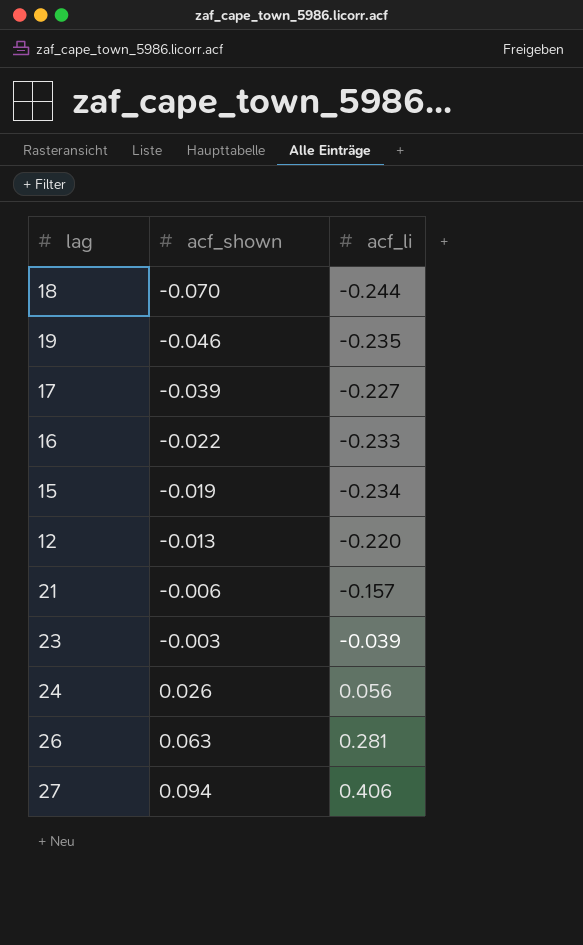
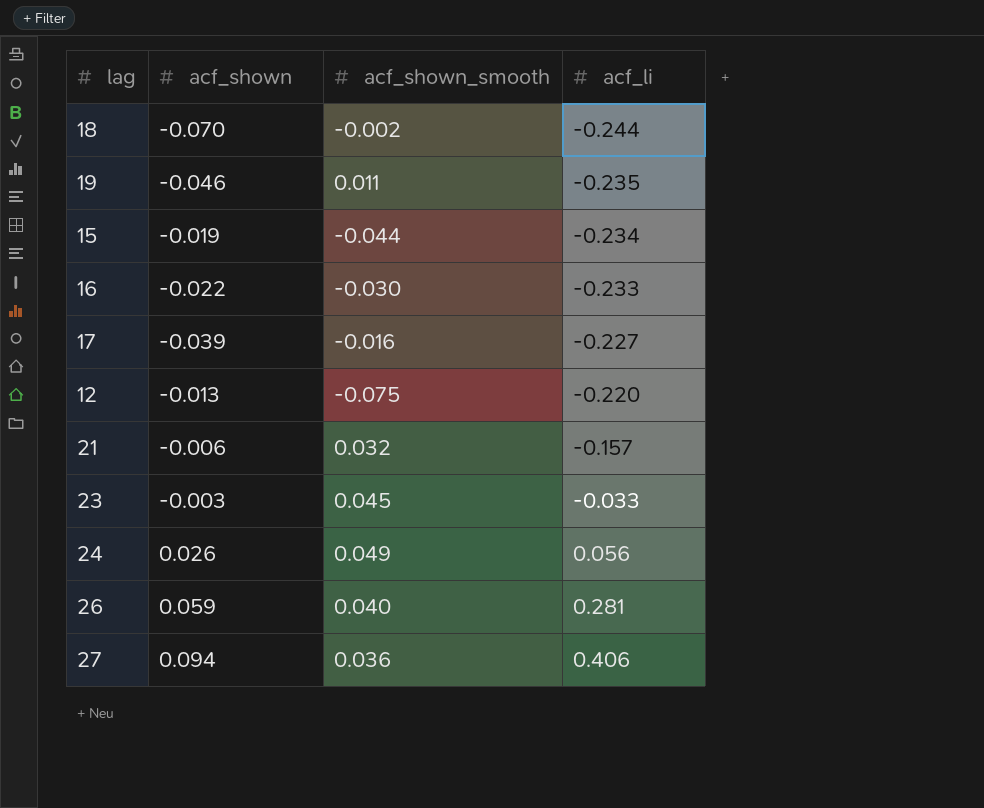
row order: acf_shown ascending -> acf_li ascending
column acf_shown_smooth | position: none -> 3
23 | acf_li: -0.039 -> -0.033
26 | acf_shown: 0.063 -> 0.059

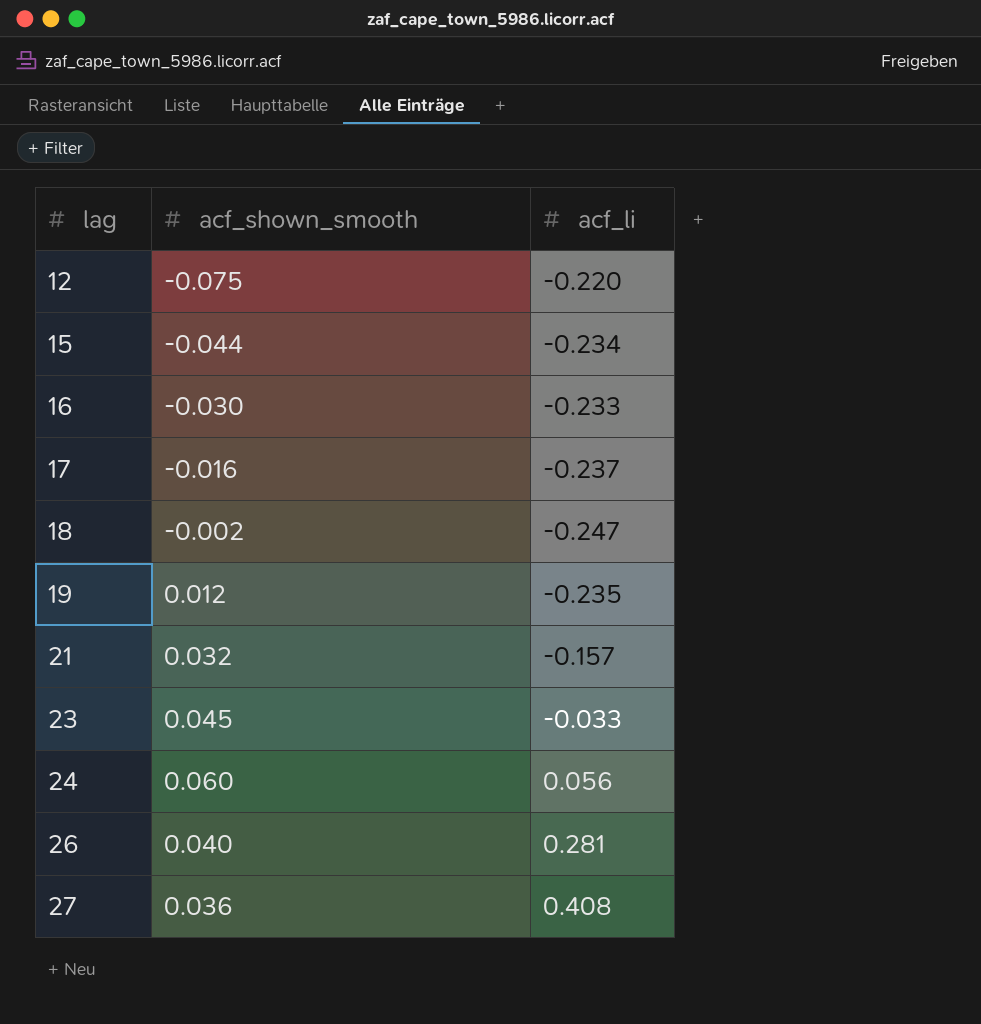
row order: acf_li ascending -> lag ascending
column acf_shown | position: 2 -> none
17 | acf_li: -0.227 -> -0.237
18 | acf_li: -0.244 -> -0.247
19 | acf_shown_smooth: 0.011 -> 0.012
24 | acf_shown_smooth: 0.049 -> 0.060
27 | acf_li: 0.406 -> 0.408

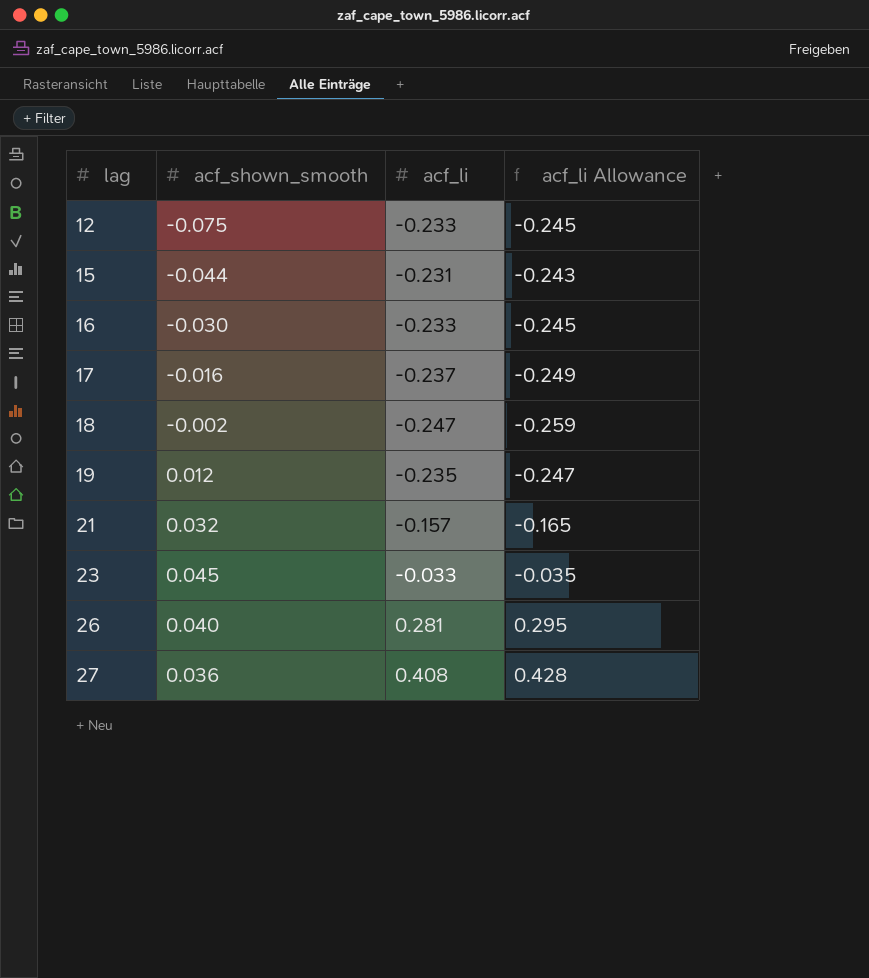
column acf_li Allowance | formula: none -> [acf_li] * 1.05
row 24: 0.060 | 0.056 -> none
12 | acf_li: -0.220 -> -0.233
15 | acf_li: -0.234 -> -0.231

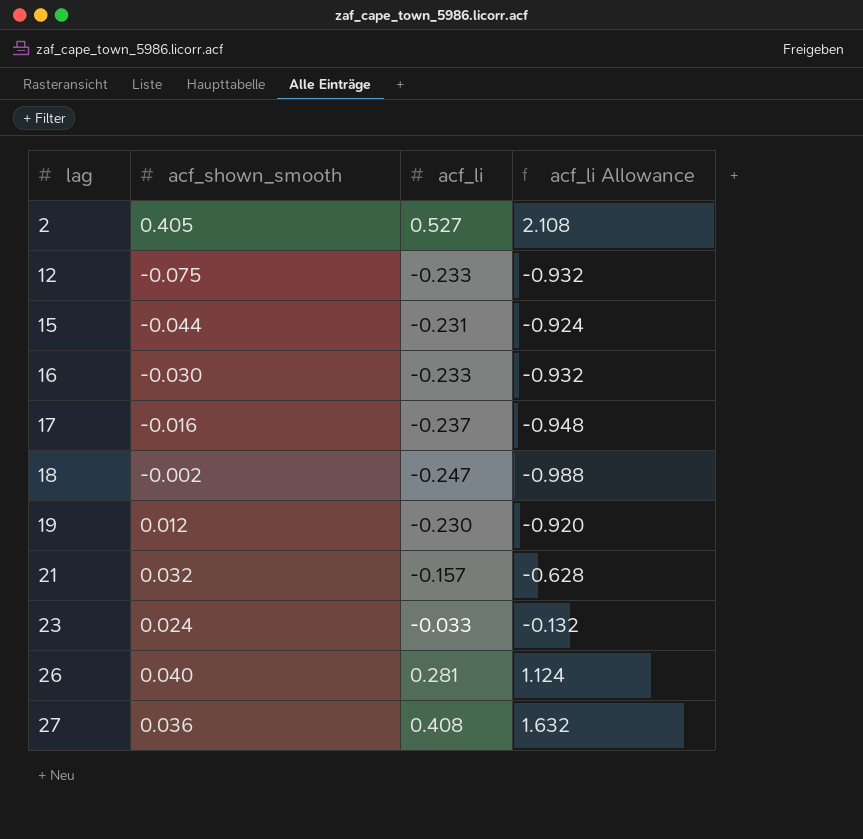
column acf_li Allowance | formula: [acf_li] * 1.05 -> [acf_li] * 4
row 2: none -> 0.405 | 0.527 | 2.108
19 | acf_li: -0.235 -> -0.230
23 | acf_shown_smooth: 0.045 -> 0.024

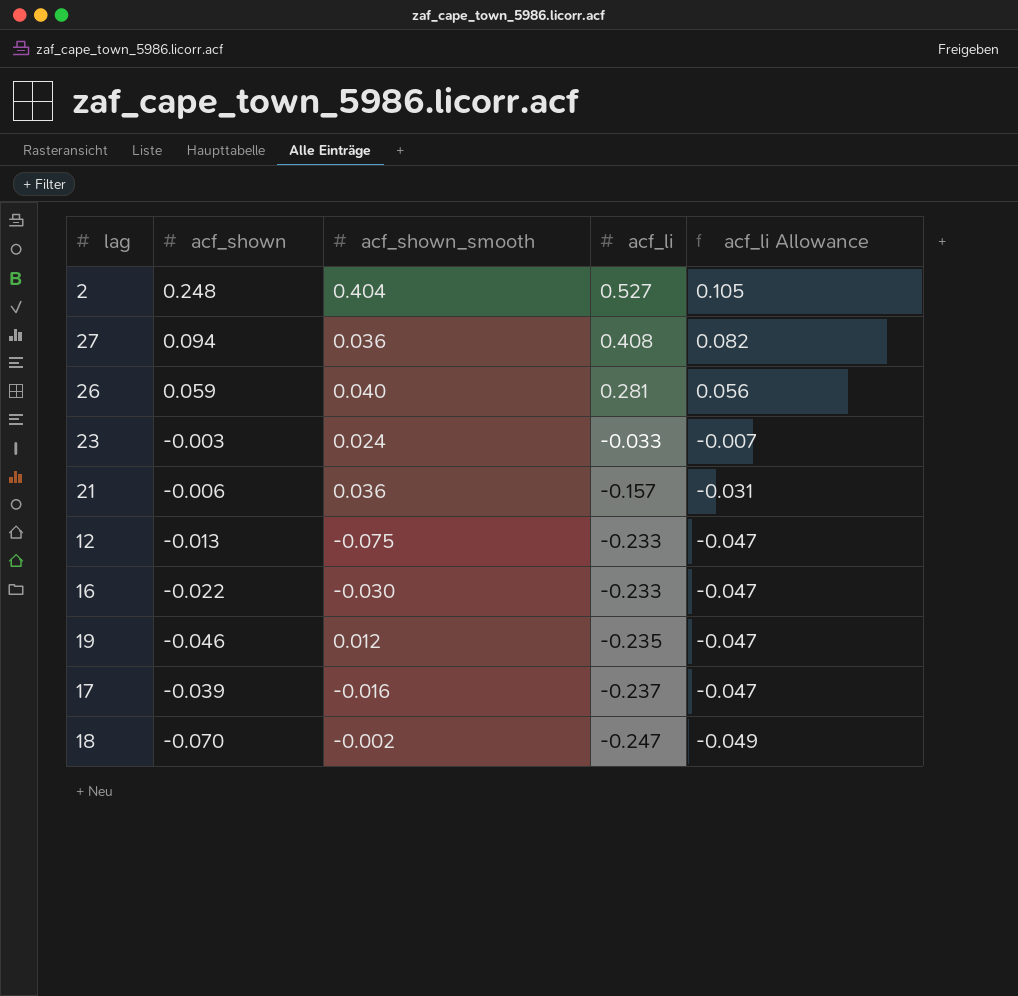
row order: lag ascending -> acf_li descending
column acf_shown | position: none -> 2
column acf_li Allowance | formula: [acf_li] * 4 -> [acf_li] * 0.2
row 15: -0.044 | -0.231 | -0.924 -> none
2 | acf_shown_smooth: 0.405 -> 0.404
21 | acf_shown_smooth: 0.032 -> 0.036
19 | acf_li: -0.230 -> -0.235

